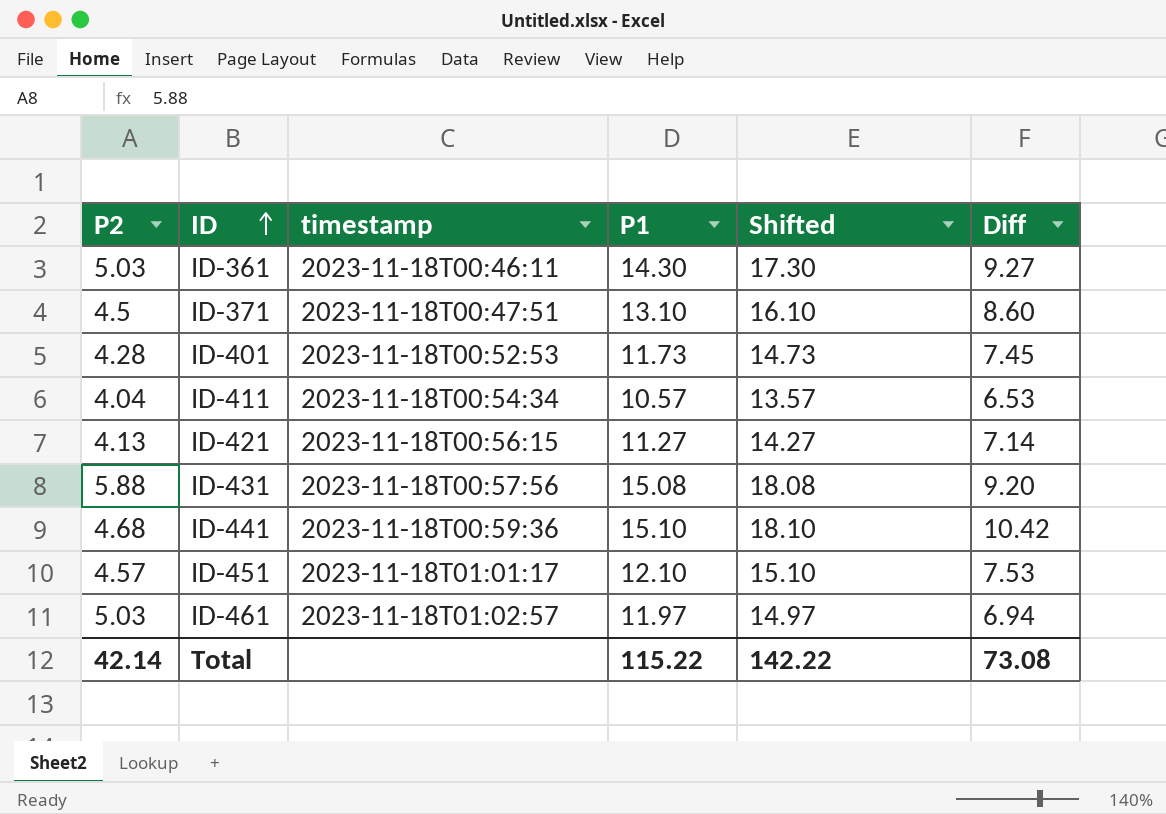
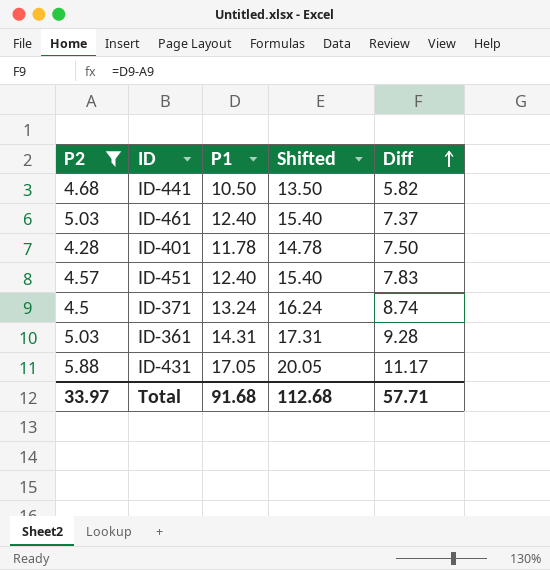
filter: none -> P2 >= 4.28
row order: ID ascending -> Diff ascending
column timestamp | position: 3 -> none
ID-441 | P1: 15.10 -> 10.50
ID-441 | Shifted: 18.10 -> 13.50
ID-441 | Diff: 10.42 -> 5.82
ID-461 | P1: 11.97 -> 12.40
ID-461 | Shifted: 14.97 -> 15.40
ID-461 | Diff: 6.94 -> 7.37
ID-401 | P1: 11.73 -> 11.78
ID-401 | Shifted: 14.73 -> 14.78
ID-401 | Diff: 7.45 -> 7.50
ID-451 | P1: 12.10 -> 12.40
ID-451 | Shifted: 15.10 -> 15.40
ID-451 | Diff: 7.53 -> 7.83
ID-371 | P1: 13.10 -> 13.24
ID-371 | Shifted: 16.10 -> 16.24
ID-371 | Diff: 8.60 -> 8.74
ID-361 | P1: 14.30 -> 14.31
ID-361 | Shifted: 17.30 -> 17.31
ID-361 | Diff: 9.27 -> 9.28
ID-431 | P1: 15.08 -> 17.05
ID-431 | Shifted: 18.08 -> 20.05
ID-431 | Diff: 9.20 -> 11.17
Total | P2: 42.14 -> 33.97
Total | P1: 115.22 -> 91.68
Total | Shifted: 142.22 -> 112.68
Total | Diff: 73.08 -> 57.71

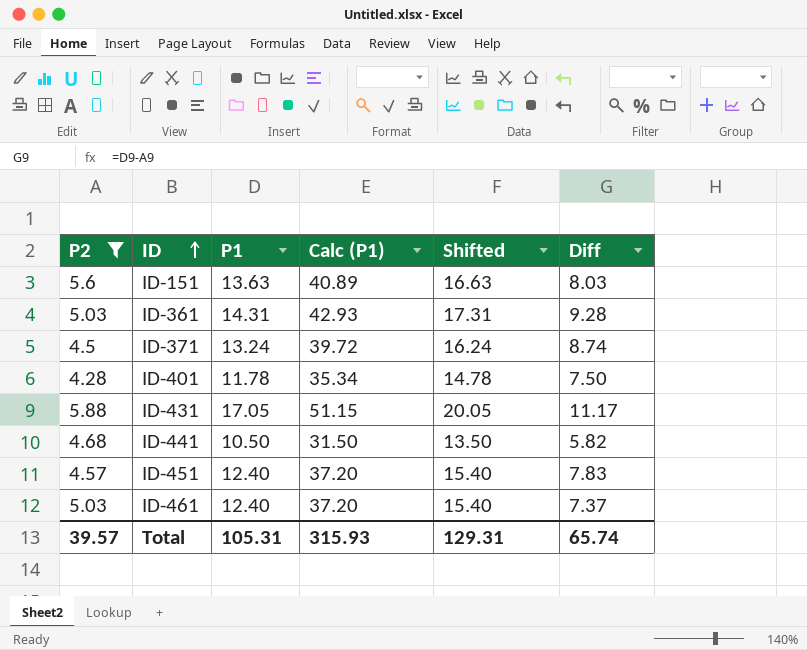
row order: Diff ascending -> ID ascending
column Calc (P1) | formula: none -> [P1] * 3
row ID-151: none -> 5.6 | 13.63 | 40.89 | 16.63 | 8.03
Total | P2: 33.97 -> 39.57
Total | P1: 91.68 -> 105.31
Total | Shifted: 112.68 -> 129.31
Total | Diff: 57.71 -> 65.74

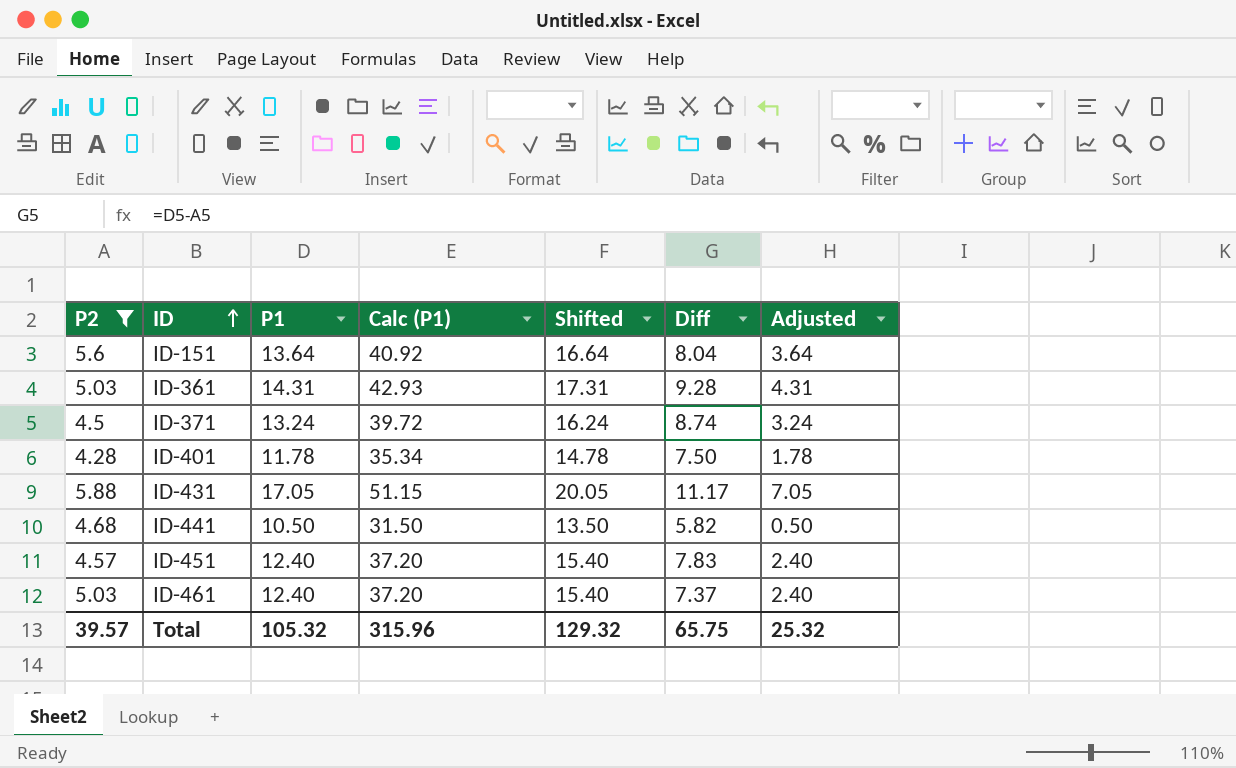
column Adjusted | formula: none -> [P1] - 10
ID-151 | P1: 13.63 -> 13.64
ID-151 | Calc (P1): 40.89 -> 40.92
ID-151 | Shifted: 16.63 -> 16.64
ID-151 | Diff: 8.03 -> 8.04
Total | P1: 105.31 -> 105.32
Total | Calc (P1): 315.93 -> 315.96
Total | Shifted: 129.31 -> 129.32
Total | Diff: 65.74 -> 65.75

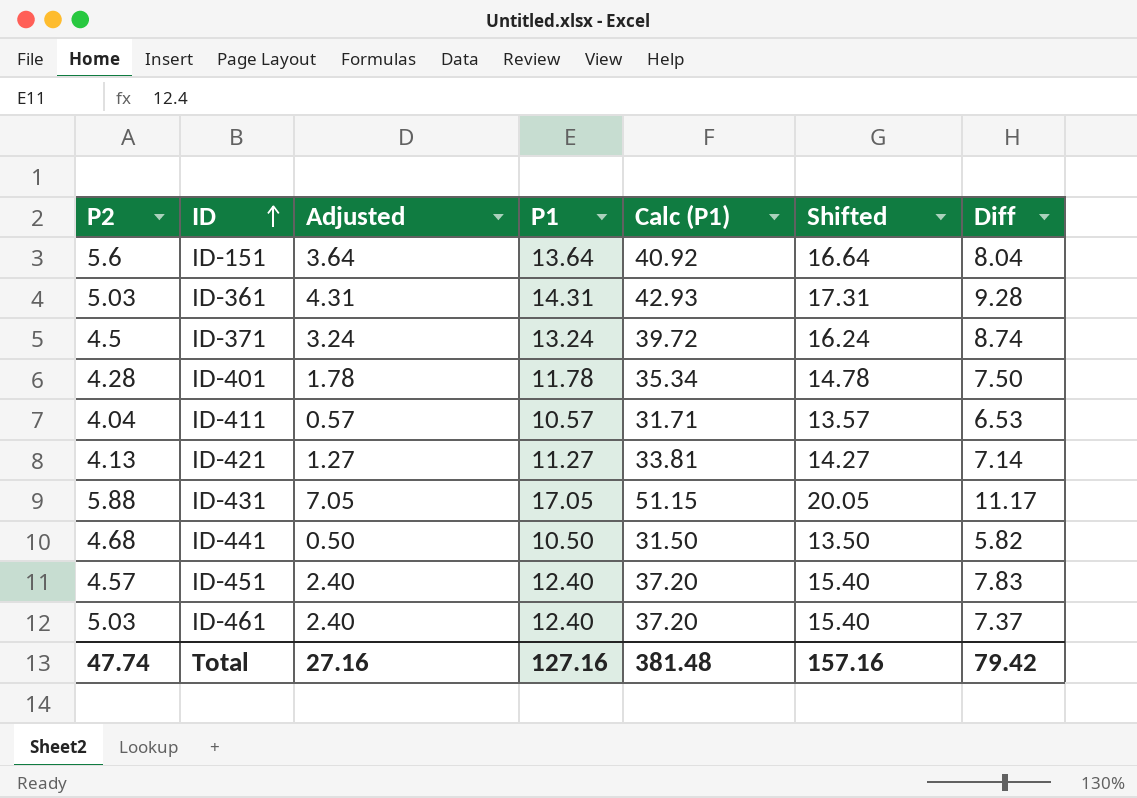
filter: P2 >= 4.28 -> none
column Adjusted | position: 7 -> 3
Total | P2: 39.57 -> 47.74
Total | Adjusted: 25.32 -> 27.16
Total | P1: 105.32 -> 127.16
Total | Calc (P1): 315.96 -> 381.48
Total | Shifted: 129.32 -> 157.16
Total | Diff: 65.75 -> 79.42

